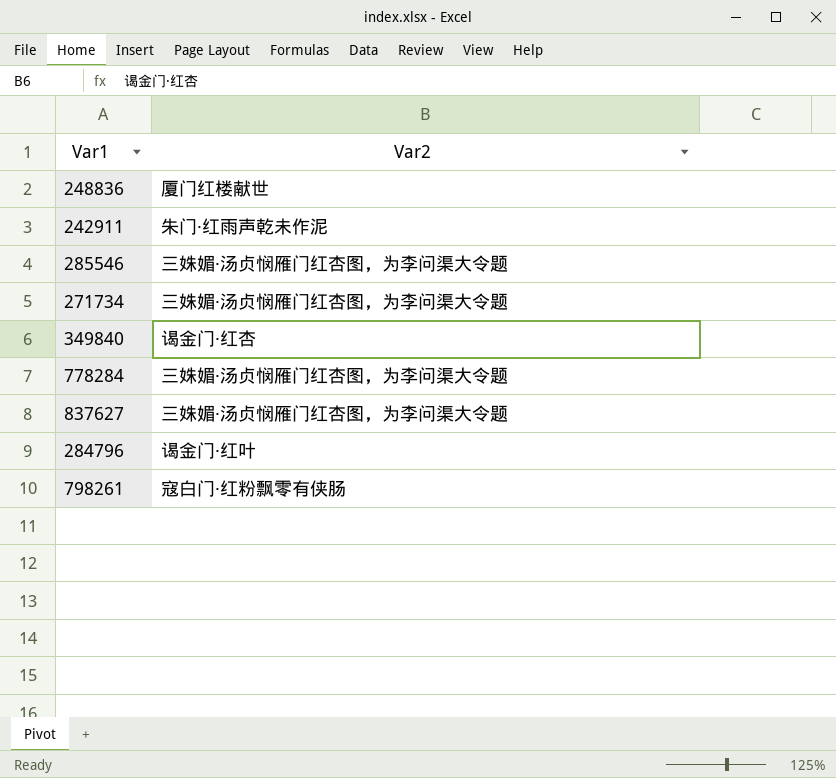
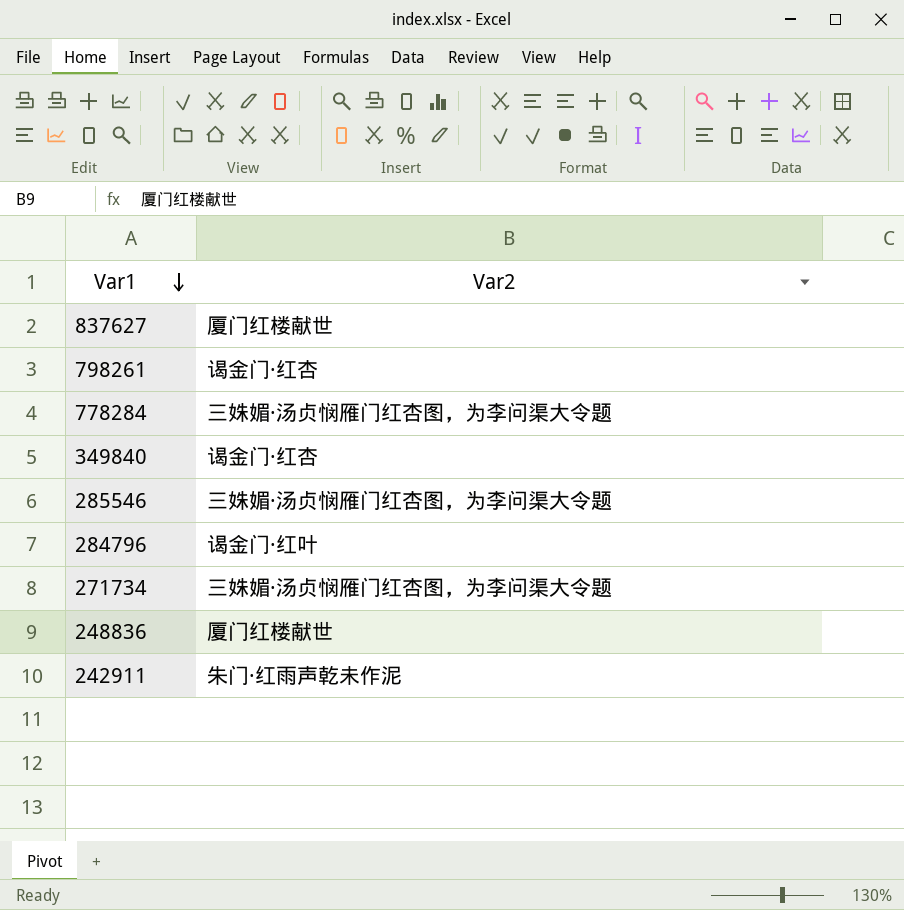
row order: none -> Var1 descending
837627 | Var2: 三姝媚·汤贞悯雁门红杏图，为李问渠大令题 -> 厦门红楼献世
798261 | Var2: 寇白门·红粉飘零有侠肠 -> 谒金门·红杏

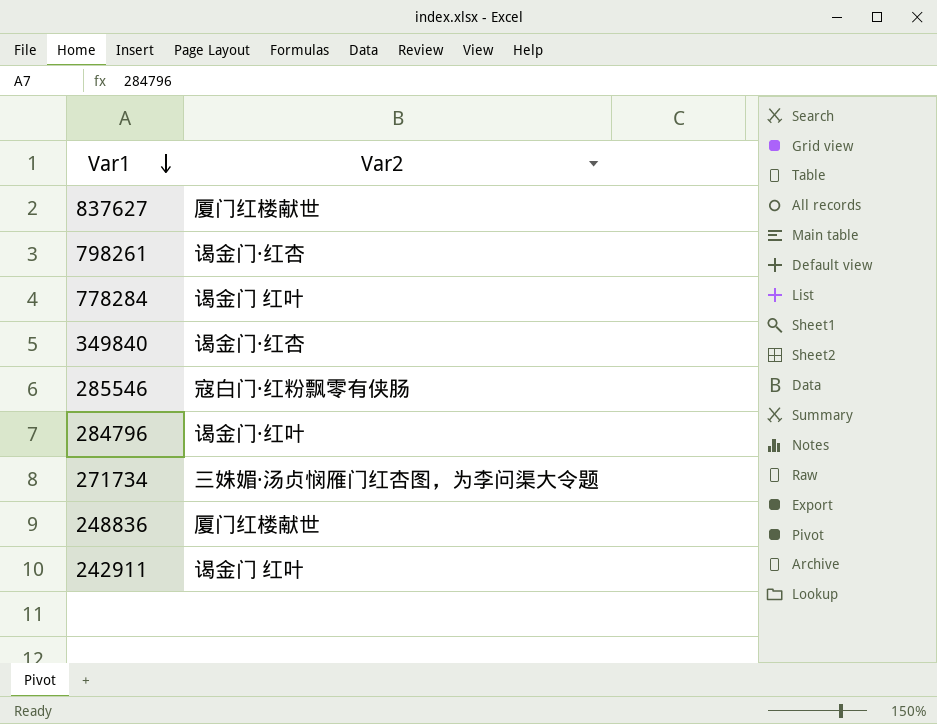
778284 | Var2: 三姝媚·汤贞悯雁门红杏图，为李问渠大令题 -> 谒金门 红叶
285546 | Var2: 三姝媚·汤贞悯雁门红杏图，为李问渠大令题 -> 寇白门·红粉飘零有侠肠
242911 | Var2: 朱门·红雨声乾未作泥 -> 谒金门 红叶

